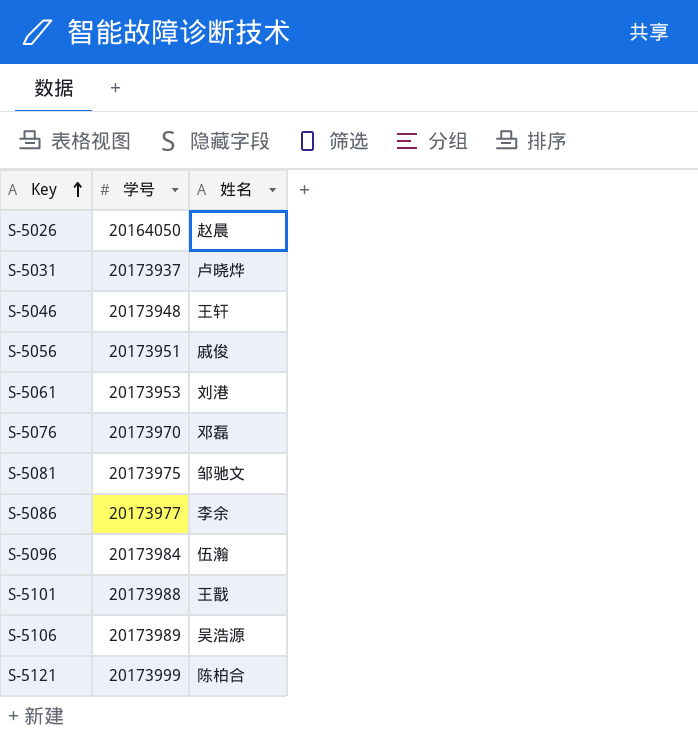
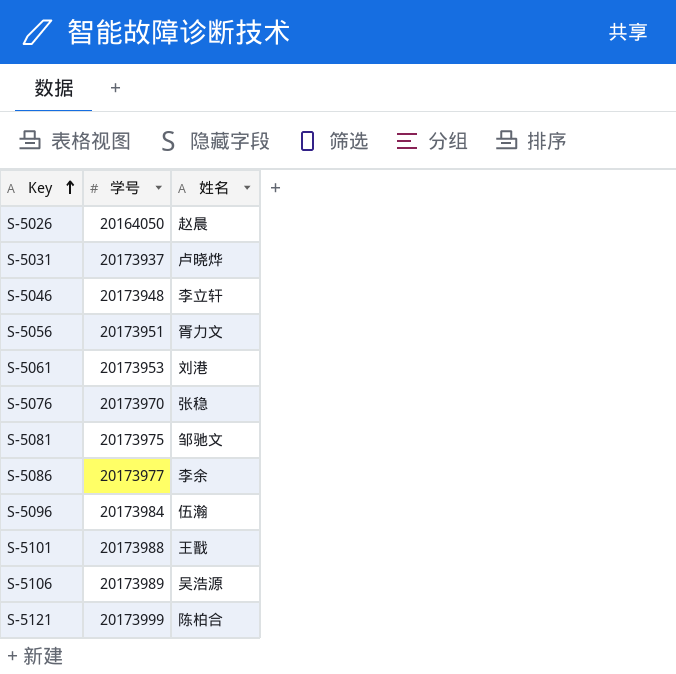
S-5046 | 姓名: 王轩 -> 李立轩
S-5056 | 姓名: 戚俊 -> 胥力文
S-5076 | 姓名: 邓磊 -> 张稳

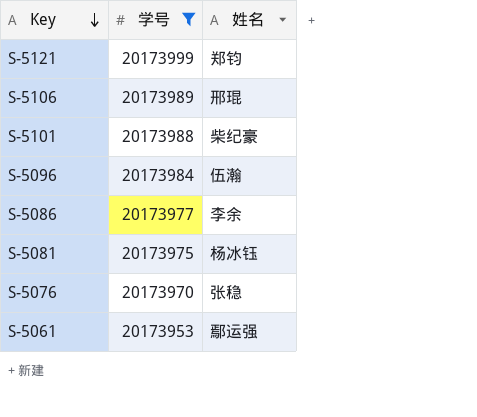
filter: none -> 学号 >= 20173953
row order: Key ascending -> Key descending
S-5121 | 姓名: 陈柏合 -> 郑钧
S-5106 | 姓名: 吴浩源 -> 邢琨
S-5101 | 姓名: 王戬 -> 柴纪豪
S-5081 | 姓名: 邹驰文 -> 杨冰钰
S-5061 | 姓名: 刘港 -> 鄢运强

